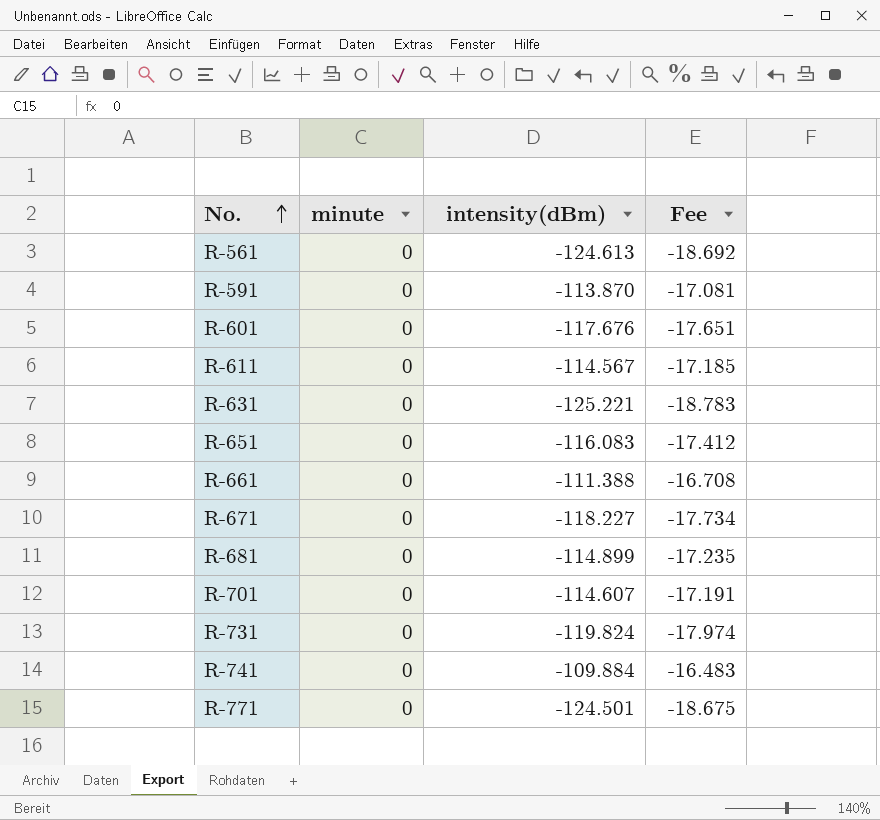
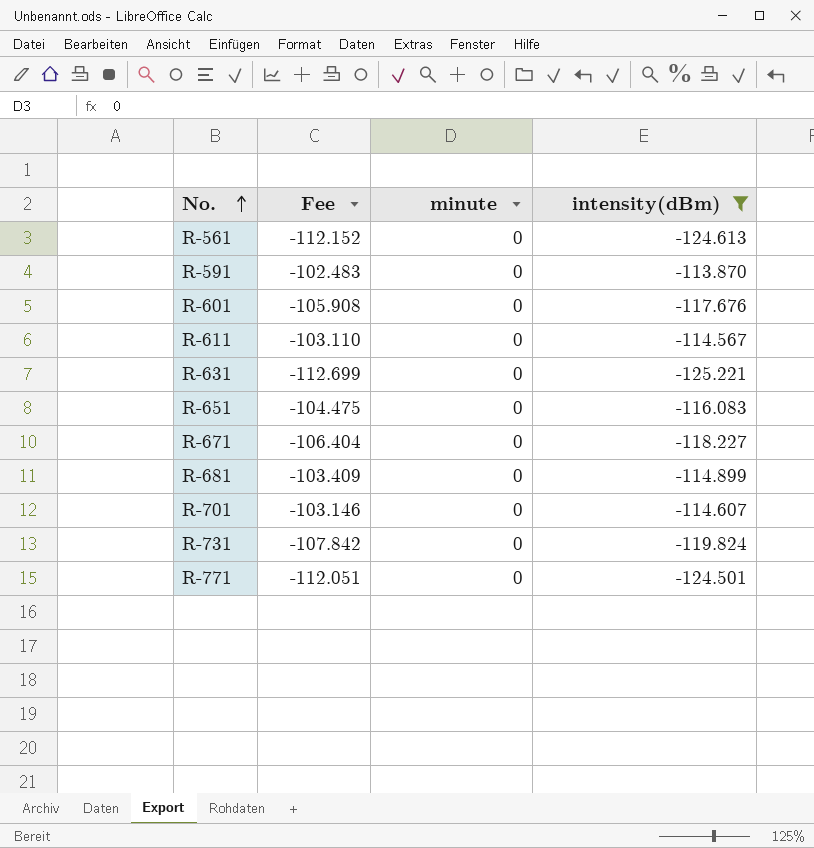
filter: none -> intensity(dBm) <= -113.870
column Fee | formula: [intensity(dBm)] * 0.15 -> [intensity(dBm)] * 0.9
column Fee | position: 4 -> 2

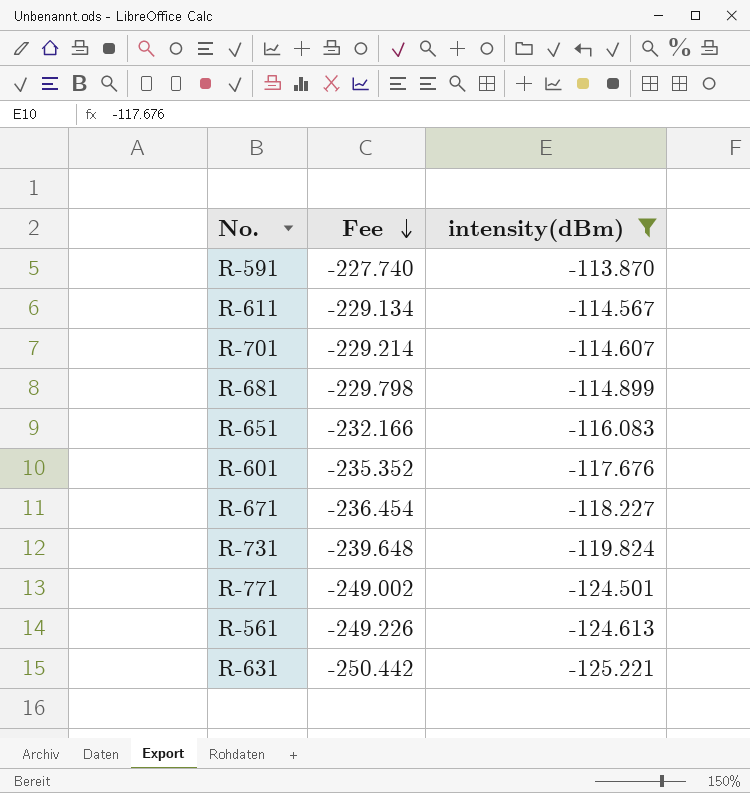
row order: No. ascending -> Fee descending
column minute | position: 3 -> none
column Fee | formula: [intensity(dBm)] * 0.9 -> [intensity(dBm)] * 2

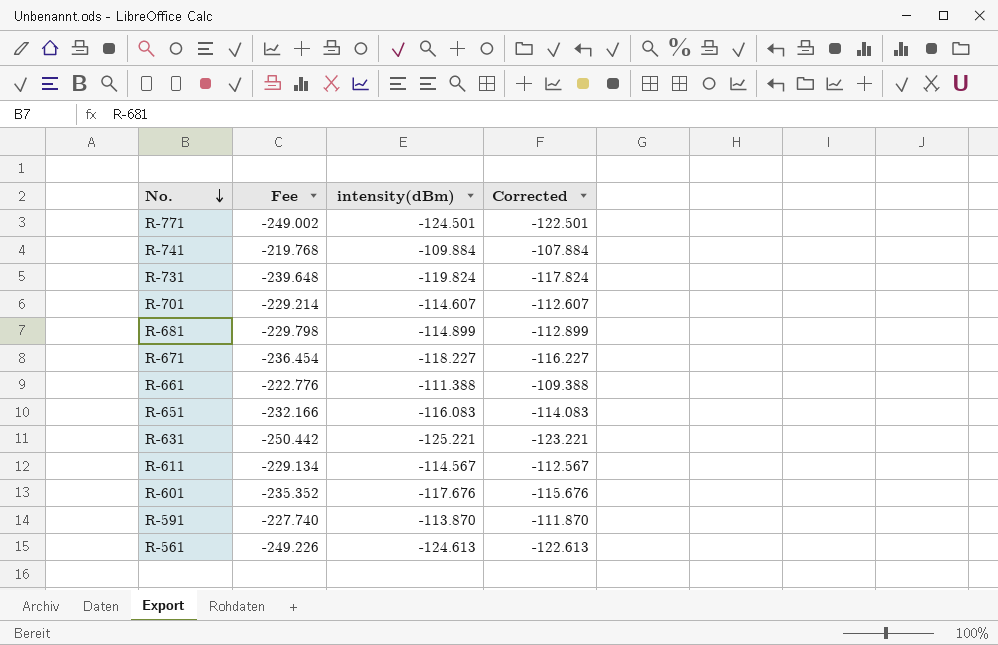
filter: intensity(dBm) <= -113.870 -> none
row order: Fee descending -> No. descending
column Corrected | formula: none -> [intensity(dBm)] + 2

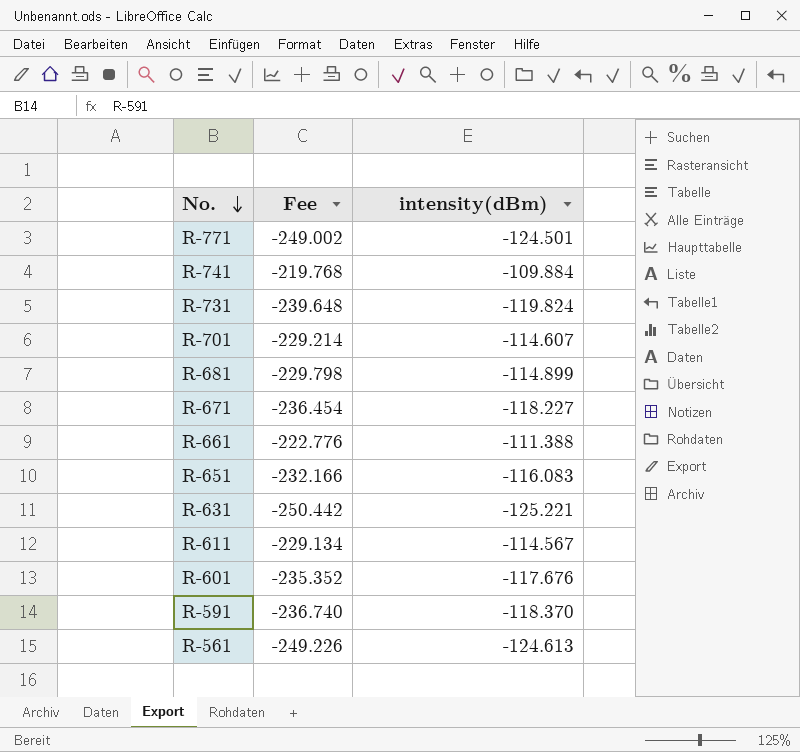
column Corrected | formula: [intensity(dBm)] + 2 -> none
R-591 | Fee: -227.740 -> -236.740
R-591 | intensity(dBm): -113.870 -> -118.370

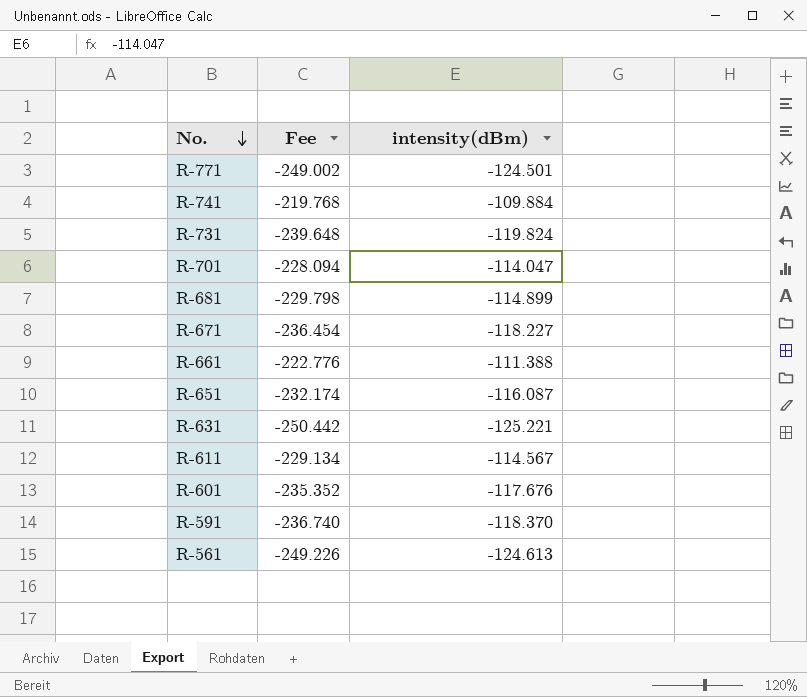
R-701 | Fee: -229.214 -> -228.094
R-701 | intensity(dBm): -114.607 -> -114.047
R-651 | Fee: -232.166 -> -232.174
R-651 | intensity(dBm): -116.083 -> -116.087

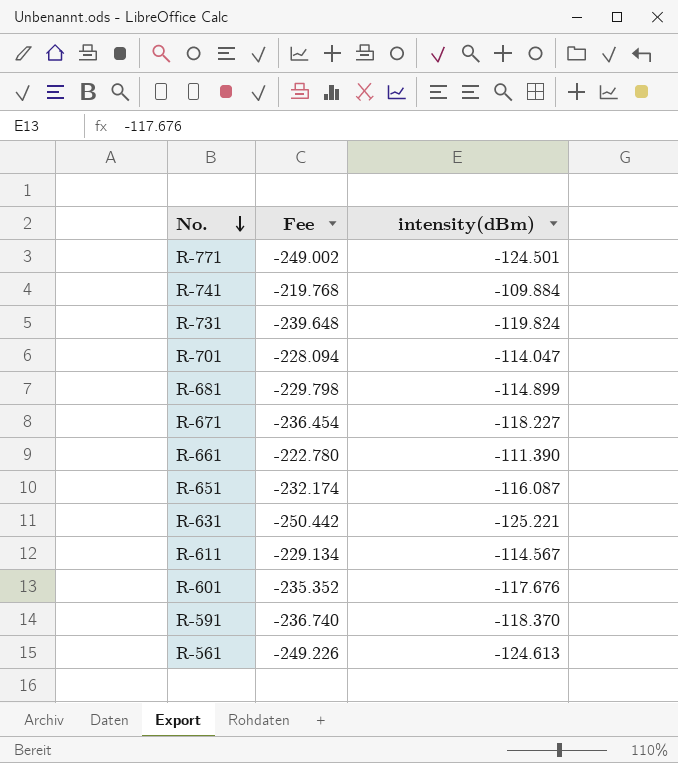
R-661 | Fee: -222.776 -> -222.780
R-661 | intensity(dBm): -111.388 -> -111.390

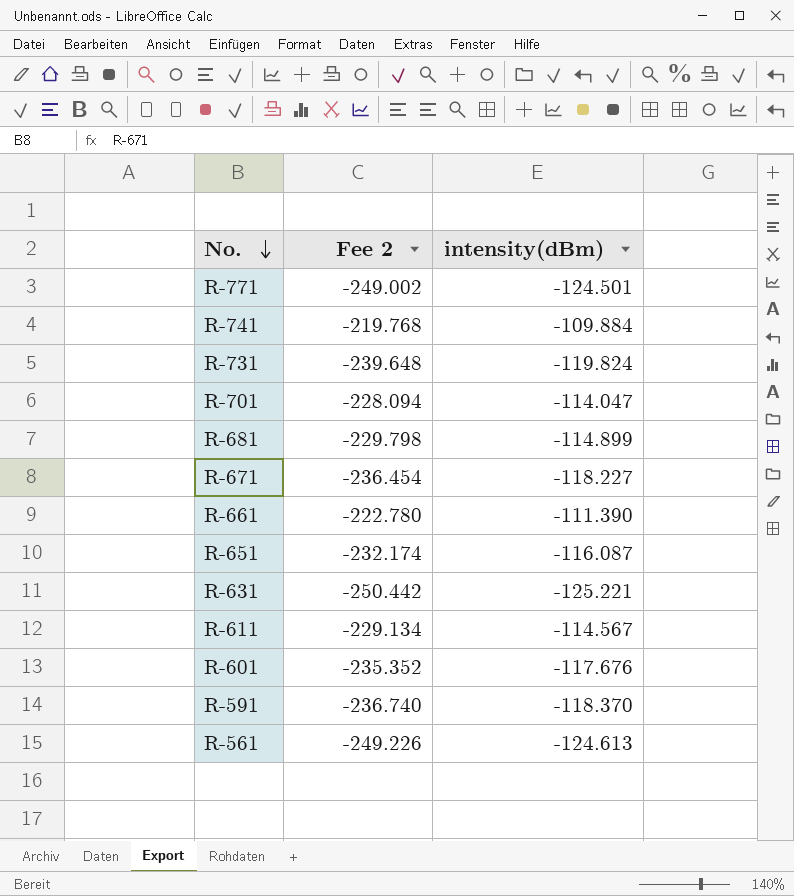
column name: Fee -> Fee 2

